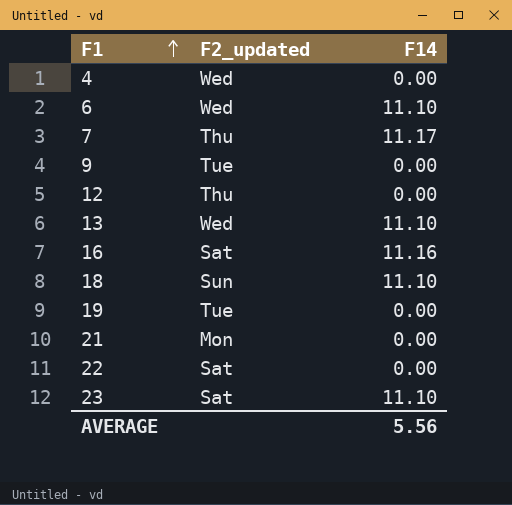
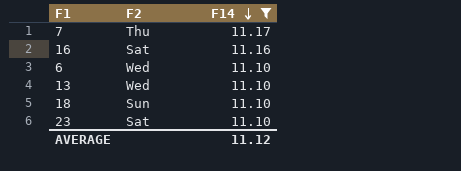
filter: none -> F14 != 0.00
row order: F1 ascending -> F14 descending
column name: F2_updated -> F2
AVERAGE | F14: 5.56 -> 11.12

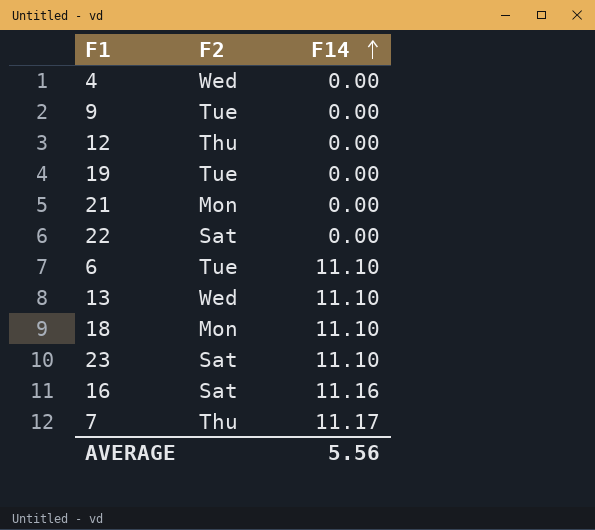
filter: F14 != 0.00 -> none
row order: F14 descending -> F14 ascending
6 | F2: Wed -> Tue
18 | F2: Sun -> Mon
AVERAGE | F14: 11.12 -> 5.56

